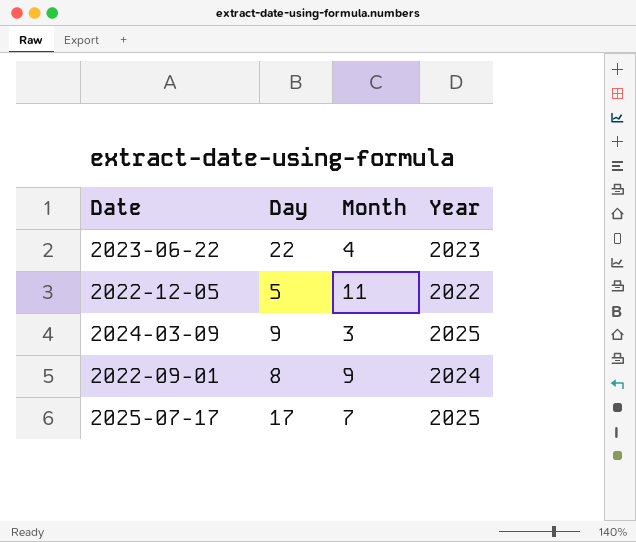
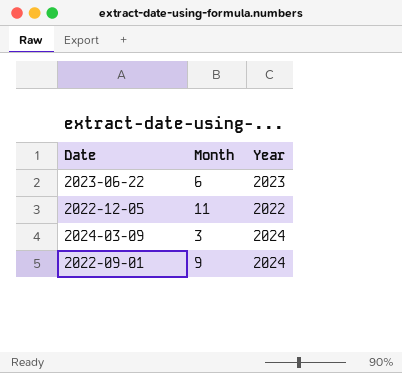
column Day | position: 2 -> none
row 2025-07-17: 17 | 7 | 2025 -> none
2023-06-22 | Month: 4 -> 6
2024-03-09 | Year: 2025 -> 2024

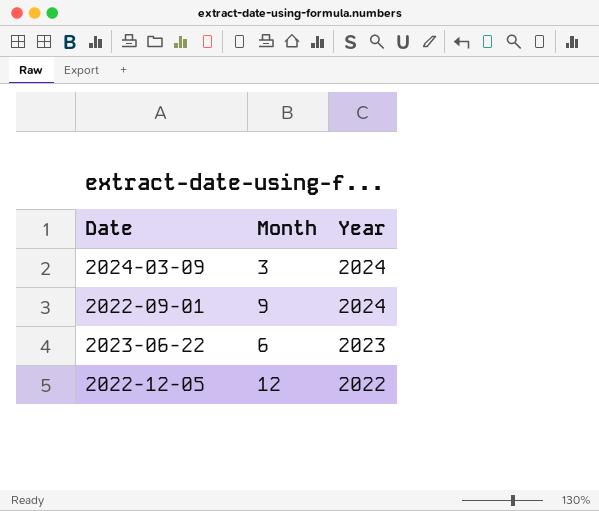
row order: none -> Year descending
2022-12-05 | Month: 11 -> 12

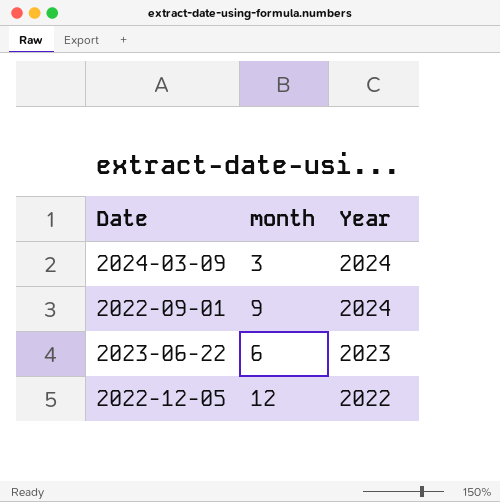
column name: Month -> month

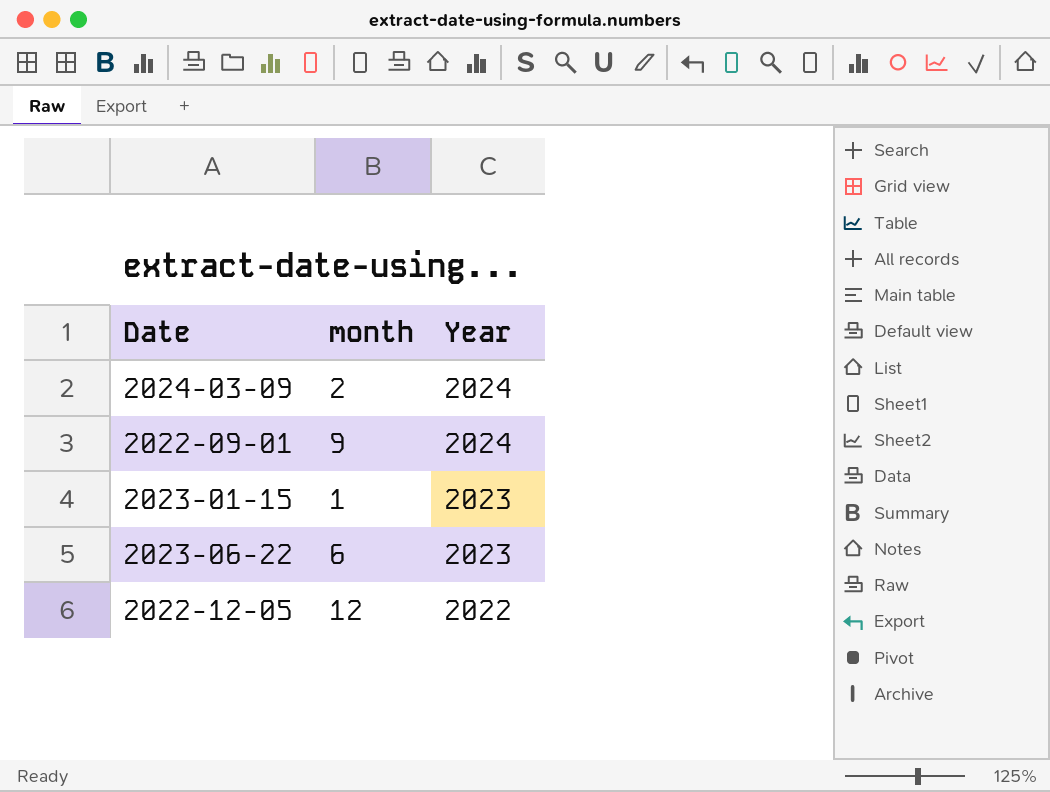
2024-03-09 | month: 3 -> 2
row 2023-01-15: none -> 1 | 2023

